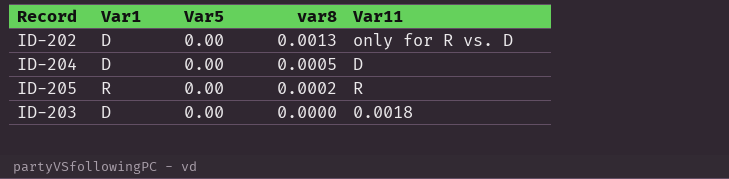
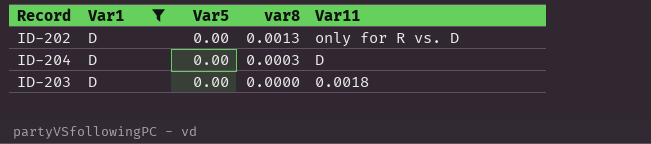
filter: none -> Var1 = D
ID-204 | var8: 0.0005 -> 0.0003

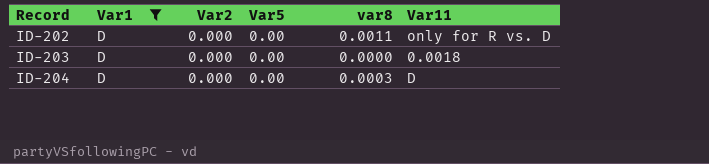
row order: var8 descending -> Record ascending
column Var2 | position: none -> 3
ID-202 | var8: 0.0013 -> 0.0011

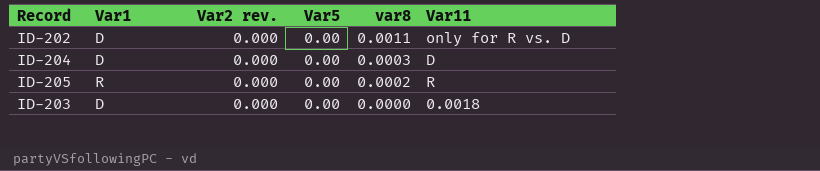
filter: Var1 = D -> none
row order: Record ascending -> var8 descending
column name: Var2 -> Var2 rev.

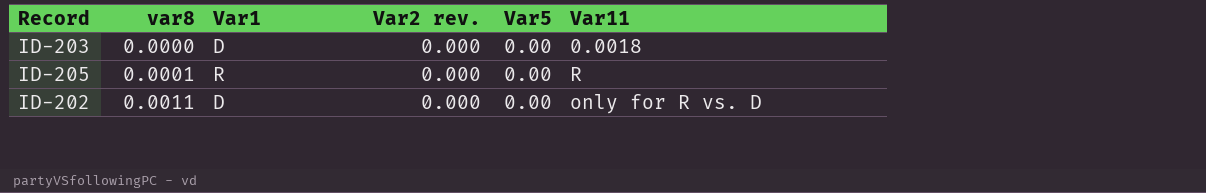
row order: var8 descending -> var8 ascending
column var8 | position: 5 -> 2
row ID-204: D | 0.000 | 0.00 | 0.0003 | D -> none
ID-205 | var8: 0.0002 -> 0.0001

